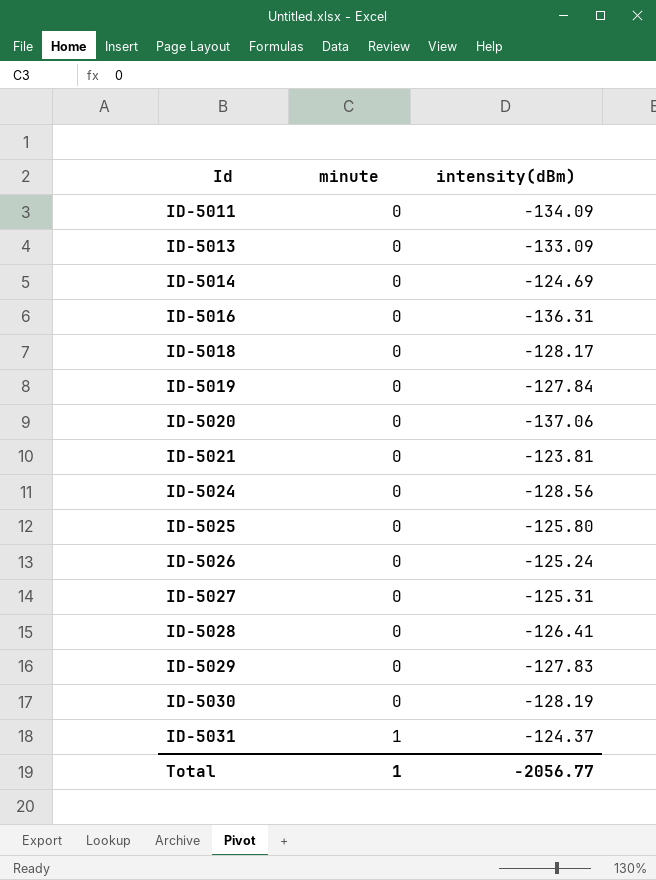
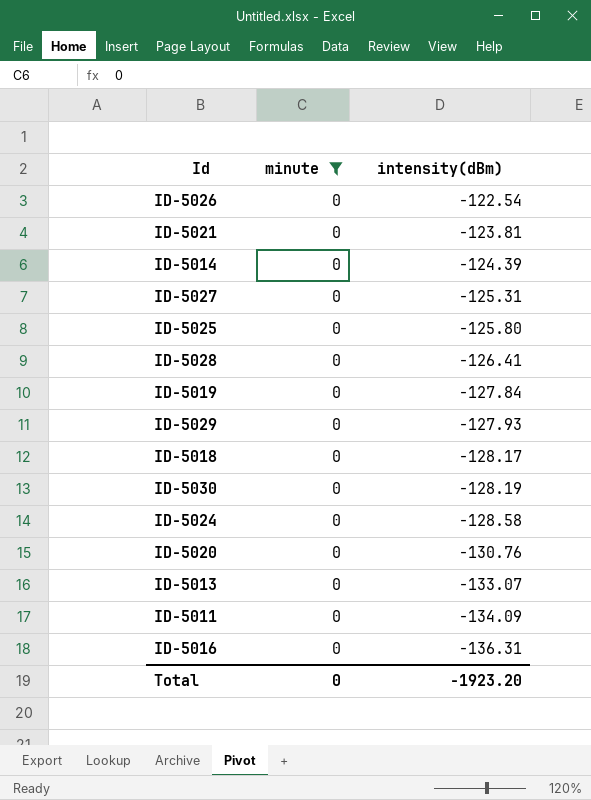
filter: none -> minute = 0
row order: Id ascending -> intensity(dBm) descending
ID-5026 | intensity(dBm): -125.24 -> -122.54
ID-5014 | intensity(dBm): -124.69 -> -124.39
ID-5029 | intensity(dBm): -127.83 -> -127.93
ID-5024 | intensity(dBm): -128.56 -> -128.58
ID-5020 | intensity(dBm): -137.06 -> -130.76
ID-5013 | intensity(dBm): -133.09 -> -133.07
Total | minute: 1 -> 0
Total | intensity(dBm): -2056.77 -> -1923.20

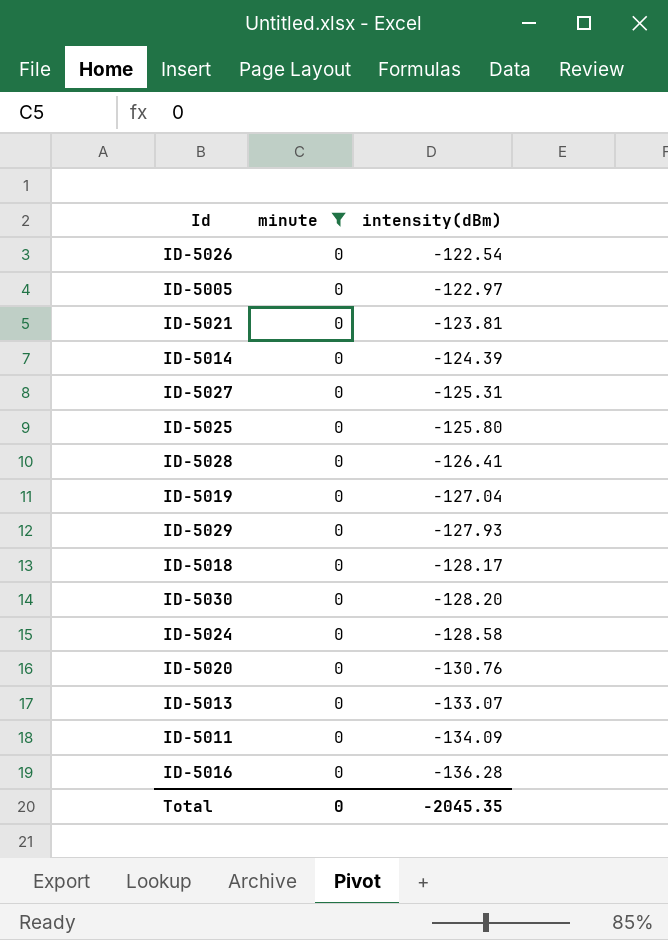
row ID-5005: none -> 0 | -122.97
ID-5019 | intensity(dBm): -127.84 -> -127.04
ID-5030 | intensity(dBm): -128.19 -> -128.20
ID-5016 | intensity(dBm): -136.31 -> -136.28
Total | intensity(dBm): -1923.20 -> -2045.35

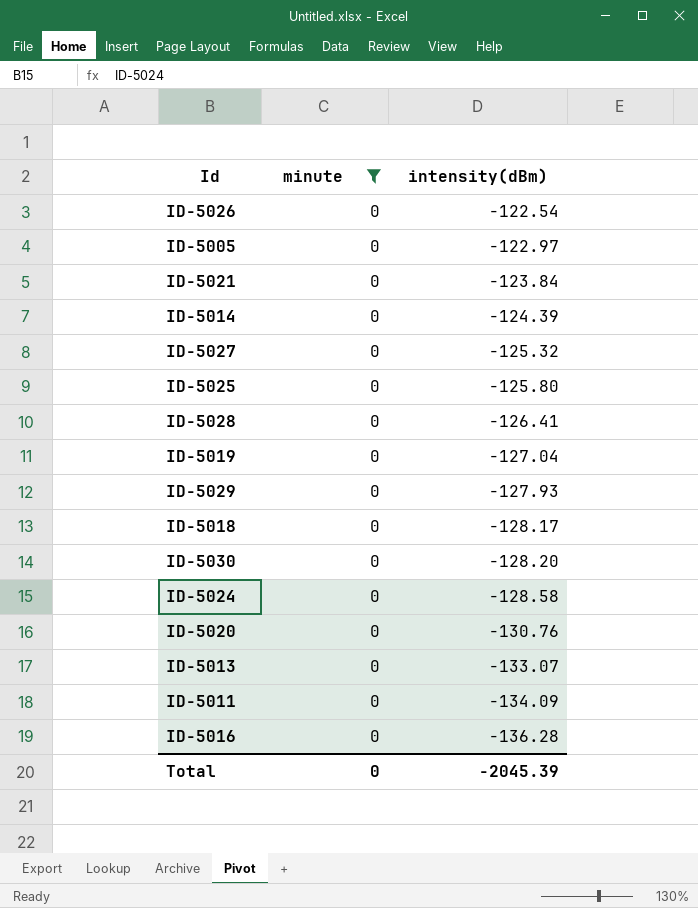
ID-5021 | intensity(dBm): -123.81 -> -123.84
ID-5027 | intensity(dBm): -125.31 -> -125.32
Total | intensity(dBm): -2045.35 -> -2045.39

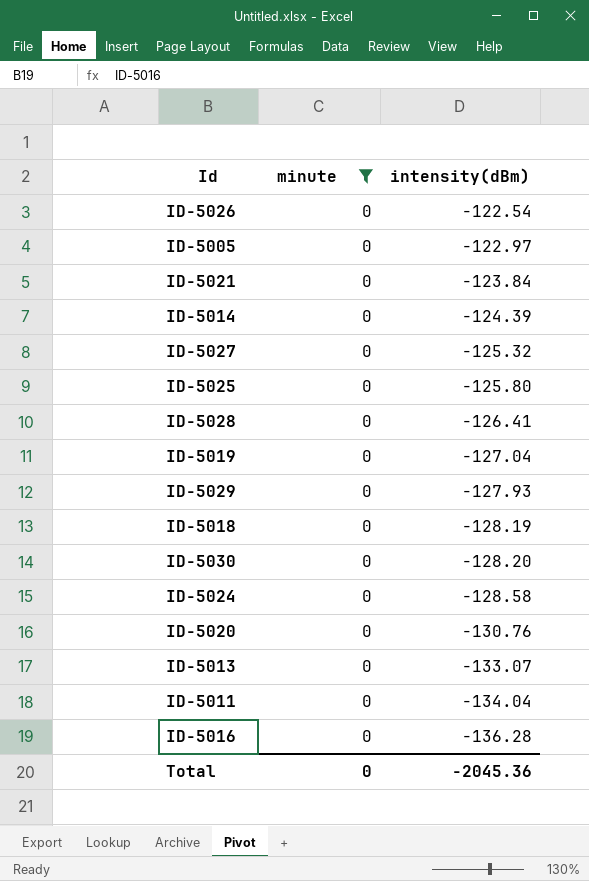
ID-5018 | intensity(dBm): -128.17 -> -128.19
ID-5011 | intensity(dBm): -134.09 -> -134.04
Total | intensity(dBm): -2045.39 -> -2045.36

